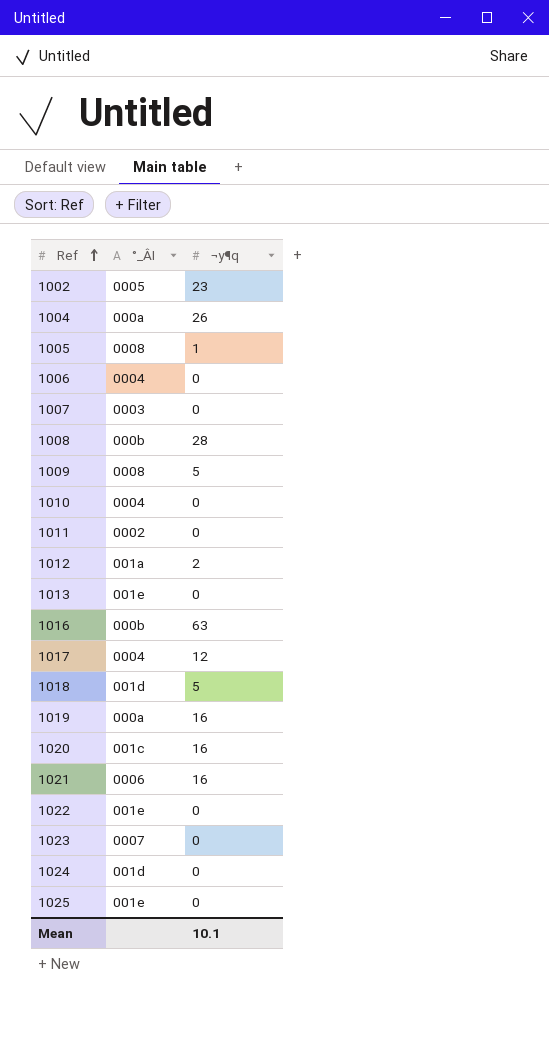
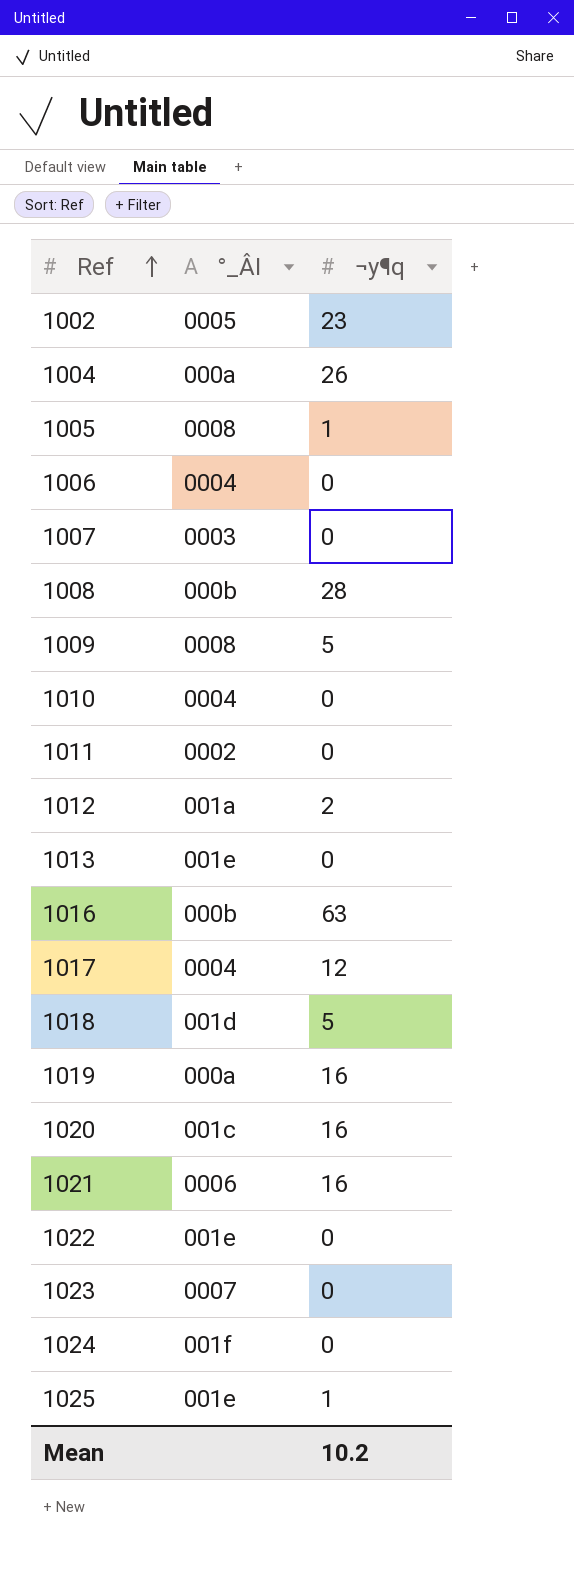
1024 | °_ÂI: 001d -> 001f
1025 | ¬y¶q: 0 -> 1
Mean | ¬y¶q: 10.1 -> 10.2

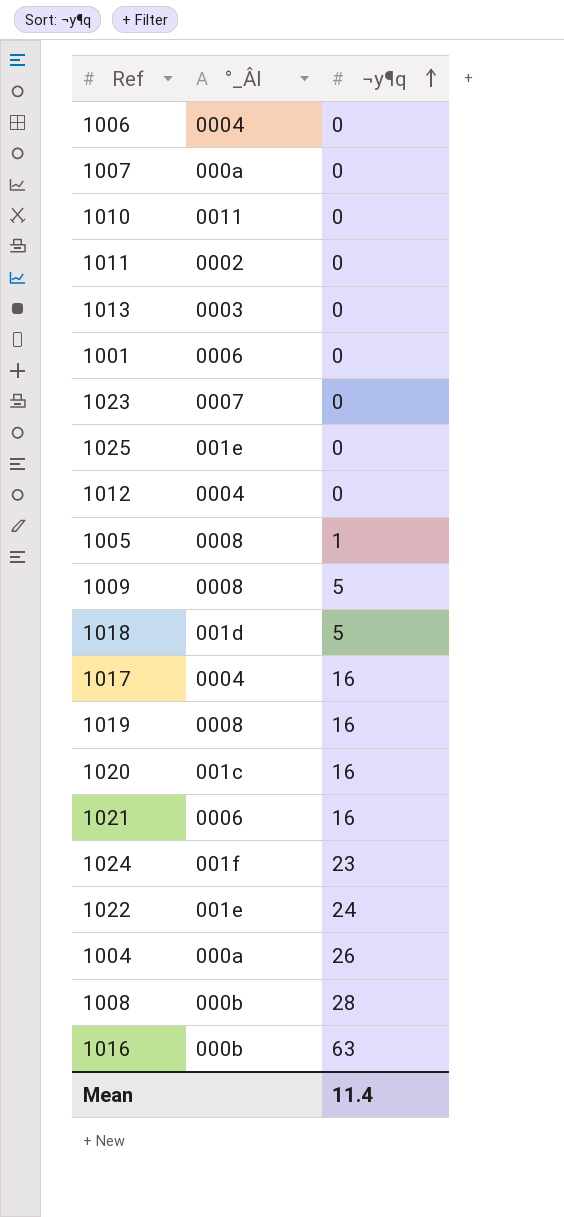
row order: Ref ascending -> ¬y¶q ascending
row 1002: 0005 | 23 -> none
1007 | °_ÂI: 0003 -> 000a
1010 | °_ÂI: 0004 -> 0011
1013 | °_ÂI: 001e -> 0003
row 1001: none -> 0006 | 0
1025 | ¬y¶q: 1 -> 0
1012 | °_ÂI: 001a -> 0004
1012 | ¬y¶q: 2 -> 0
1017 | ¬y¶q: 12 -> 16
1019 | °_ÂI: 000a -> 0008
1024 | ¬y¶q: 0 -> 23
1022 | ¬y¶q: 0 -> 24
Mean | ¬y¶q: 10.2 -> 11.4

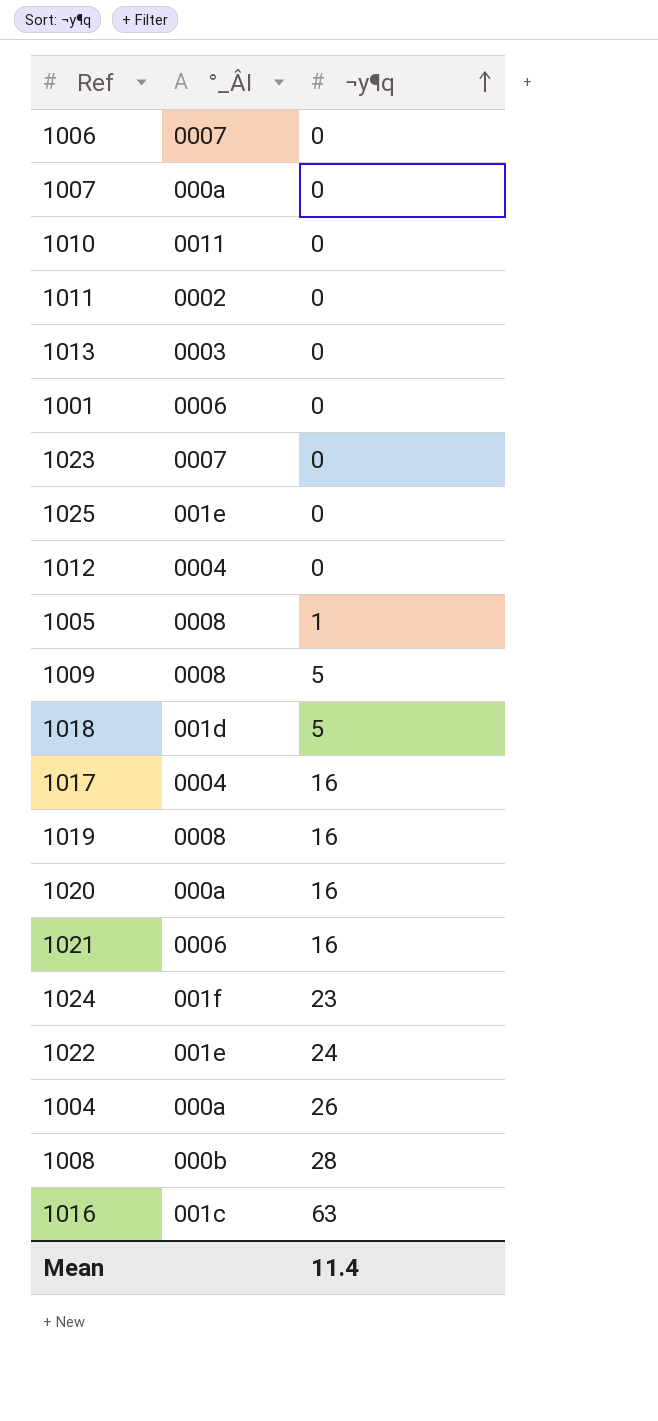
1006 | °_ÂI: 0004 -> 0007
1020 | °_ÂI: 001c -> 000a
1016 | °_ÂI: 000b -> 001c

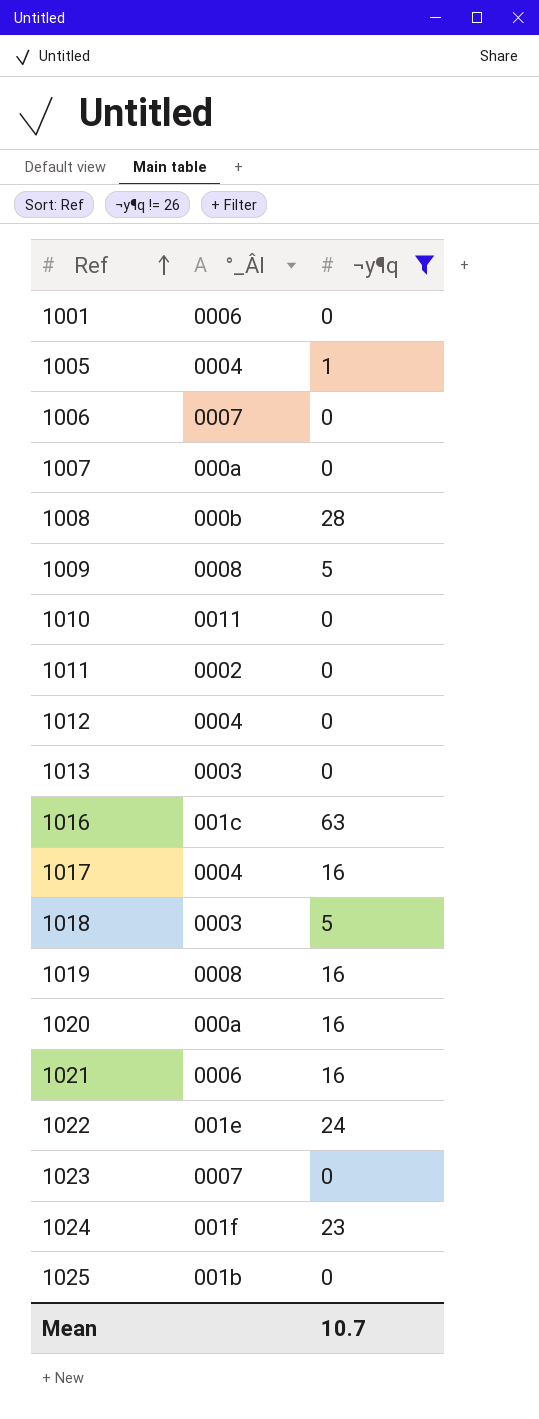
filter: none -> ¬y¶q != 26
row order: ¬y¶q ascending -> Ref ascending
1005 | °_ÂI: 0008 -> 0004
1018 | °_ÂI: 001d -> 0003
1025 | °_ÂI: 001e -> 001b
Mean | ¬y¶q: 11.4 -> 10.7

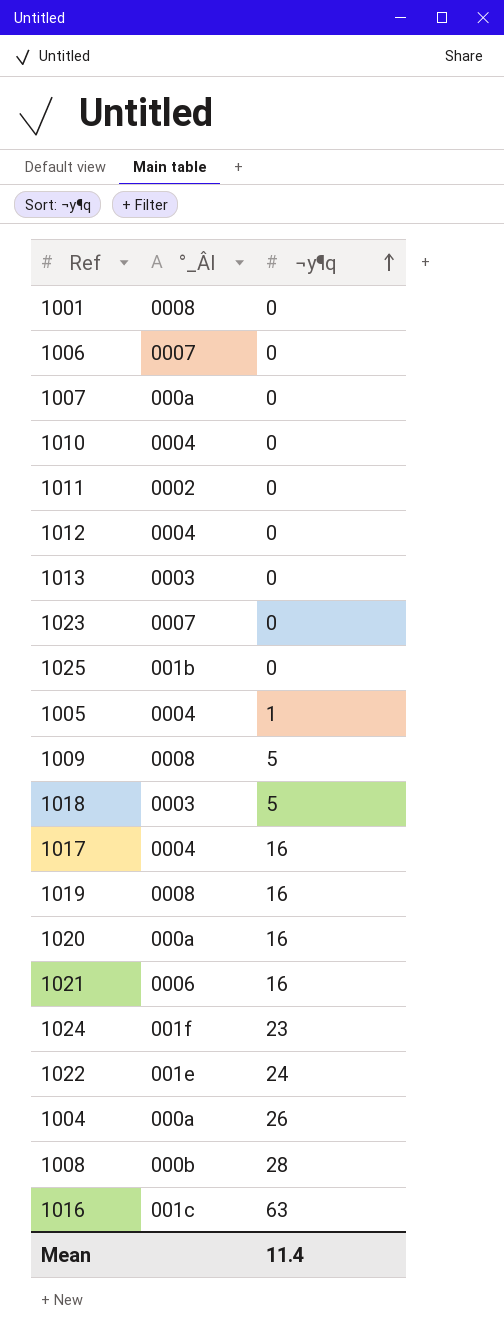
filter: ¬y¶q != 26 -> none
row order: Ref ascending -> ¬y¶q ascending
1001 | °_ÂI: 0006 -> 0008
1010 | °_ÂI: 0011 -> 0004
Mean | ¬y¶q: 10.7 -> 11.4

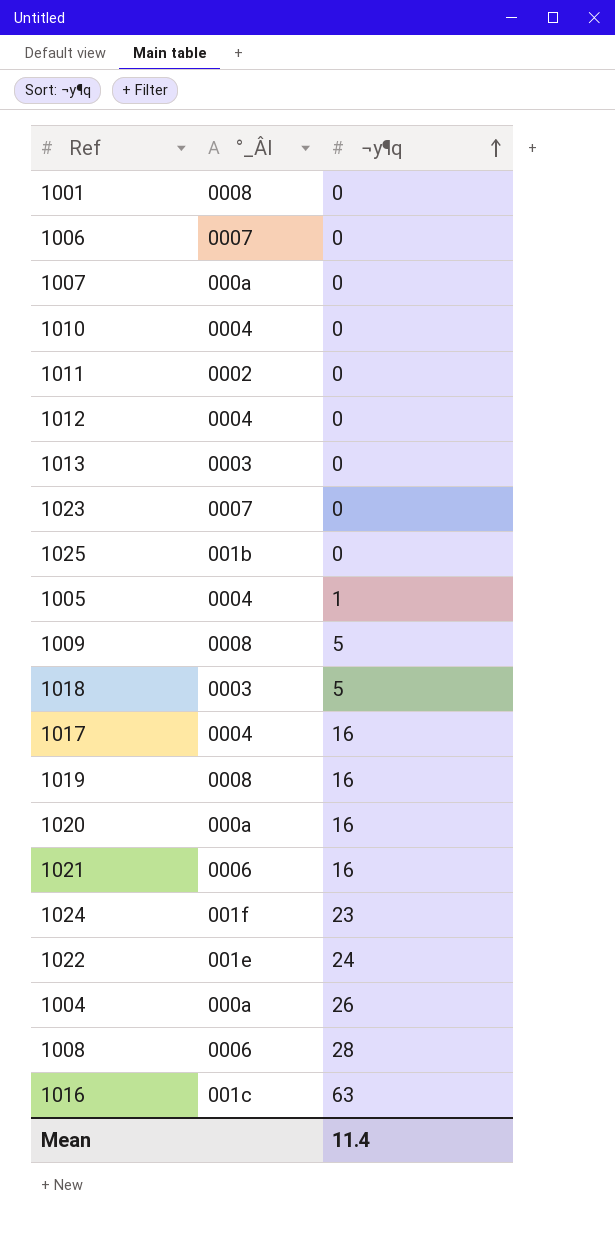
1008 | °_ÂI: 000b -> 0006

